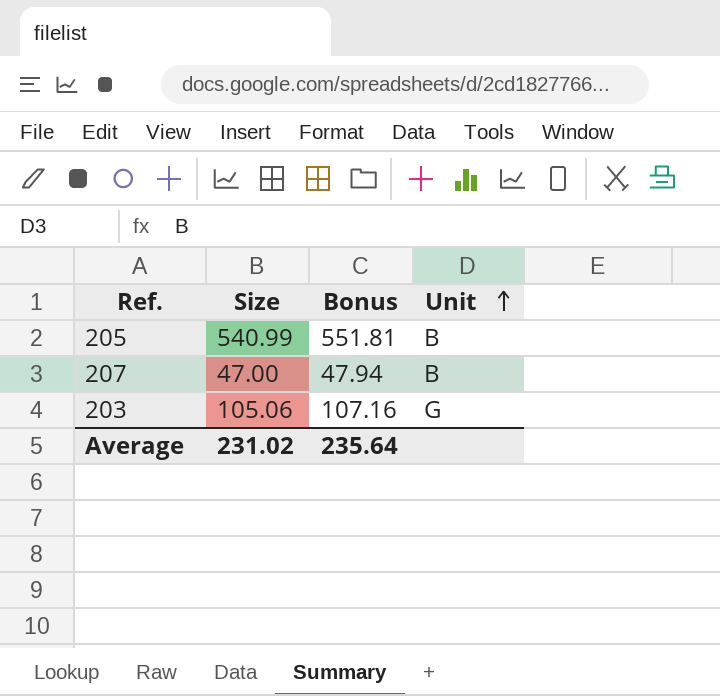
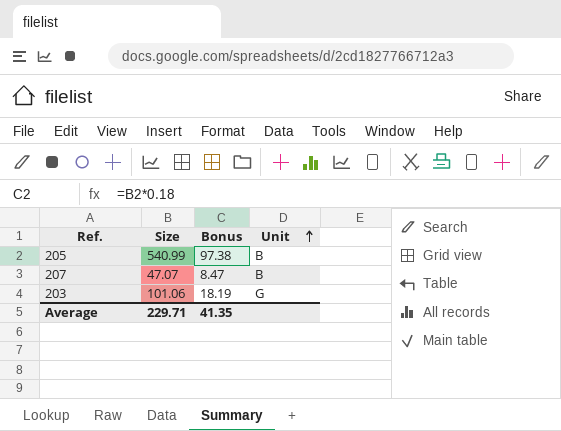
column Bonus | formula: [Size] * 1.02 -> [Size] * 0.18
207 | Size: 47.00 -> 47.07
203 | Size: 105.06 -> 101.06
Average | Size: 231.02 -> 229.71
Average | Bonus: 235.64 -> 41.35

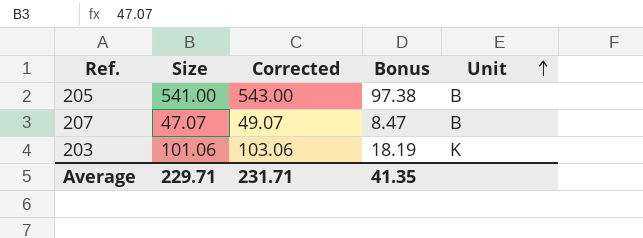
column Corrected | formula: none -> [Size] + 2
205 | Size: 540.99 -> 541.00
203 | Unit: G -> K

